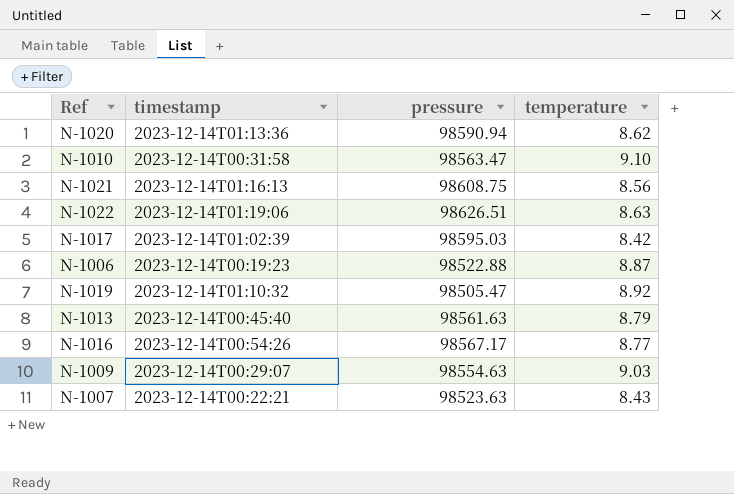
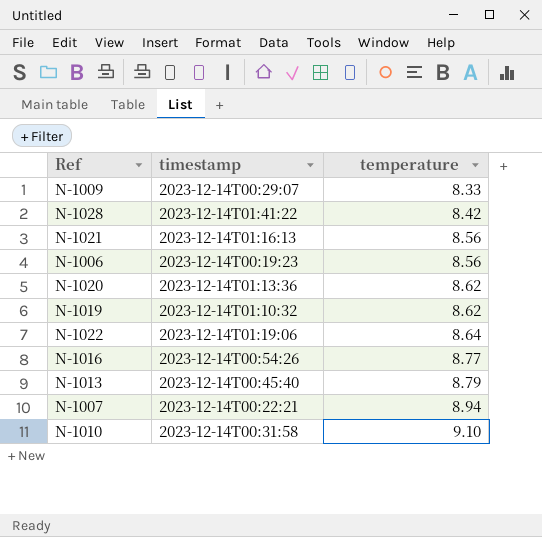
row order: none -> temperature ascending
column pressure | position: 3 -> none
row N-1017: 2023-12-14T01:02:39 | 98595.03 | 8.42 -> none
N-1009 | temperature: 9.03 -> 8.33
row N-1028: none -> 2023-12-14T01:41:22 | 8.42
N-1006 | temperature: 8.87 -> 8.56
N-1019 | temperature: 8.92 -> 8.62
N-1022 | temperature: 8.63 -> 8.64
N-1007 | temperature: 8.43 -> 8.94

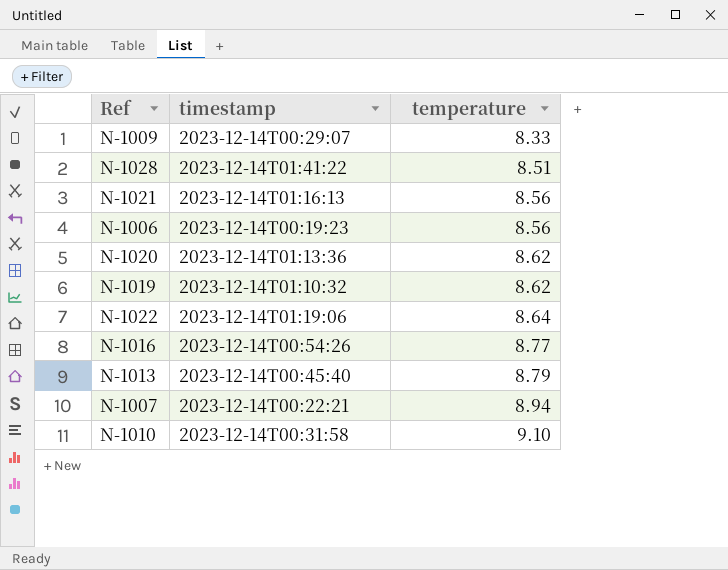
N-1028 | temperature: 8.42 -> 8.51

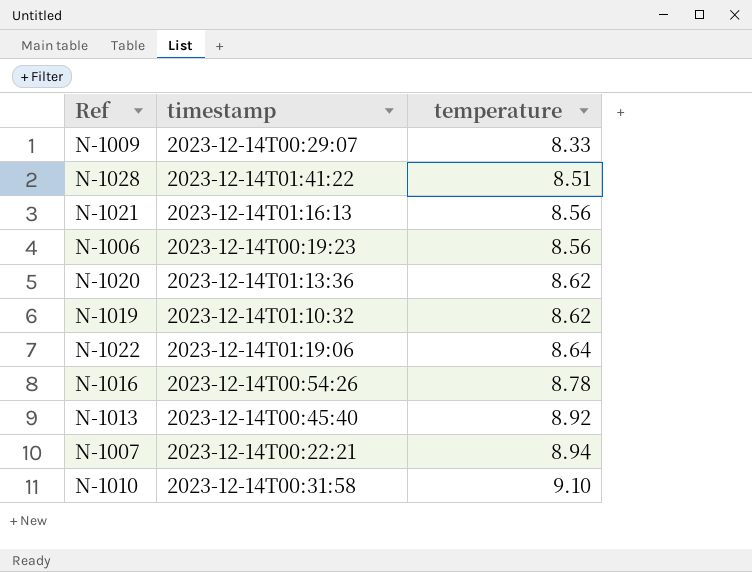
N-1016 | temperature: 8.77 -> 8.78
N-1013 | temperature: 8.79 -> 8.92

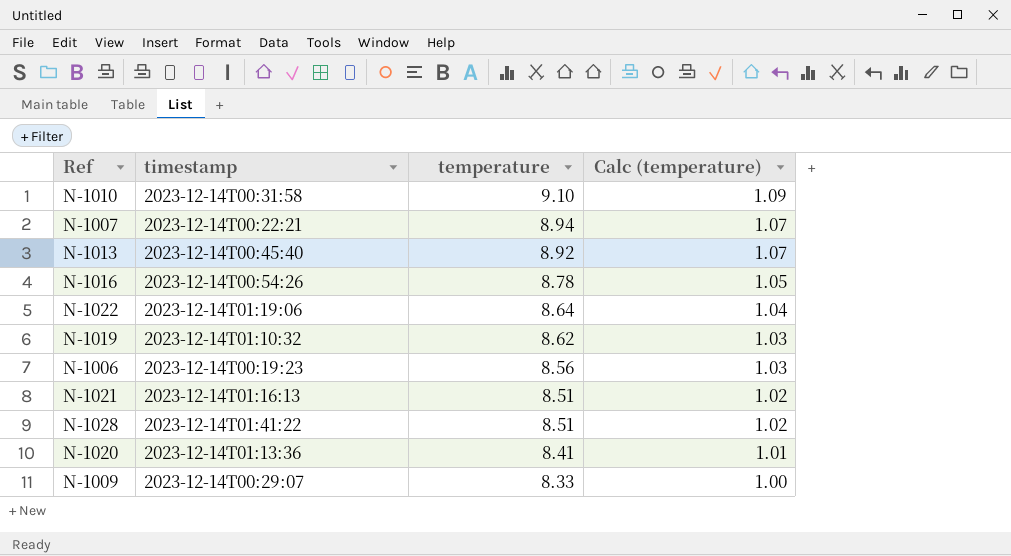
row order: temperature ascending -> temperature descending
column Calc (temperature) | formula: none -> [temperature] * 0.12
N-1021 | temperature: 8.56 -> 8.51
N-1020 | temperature: 8.62 -> 8.41

